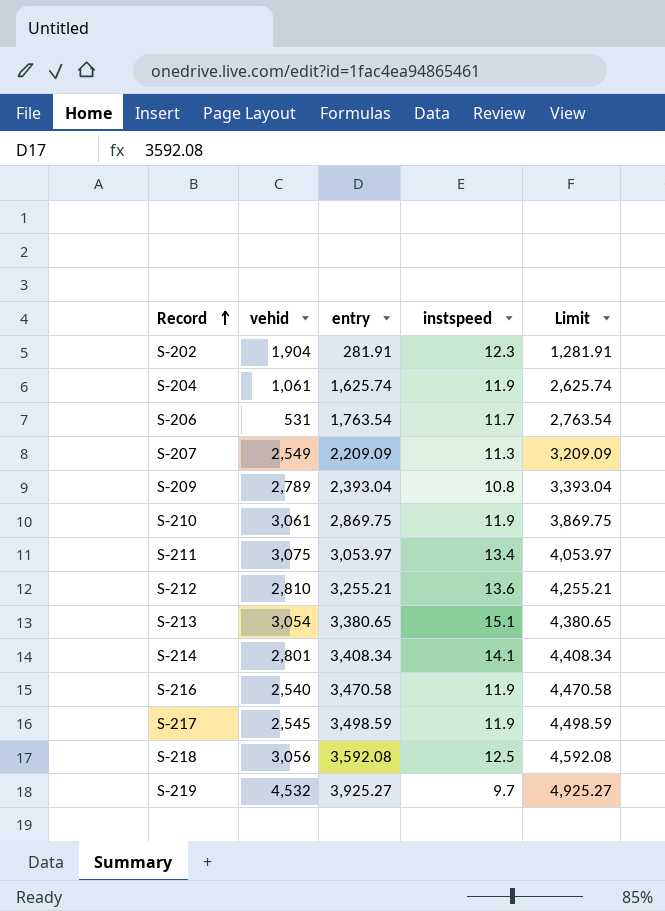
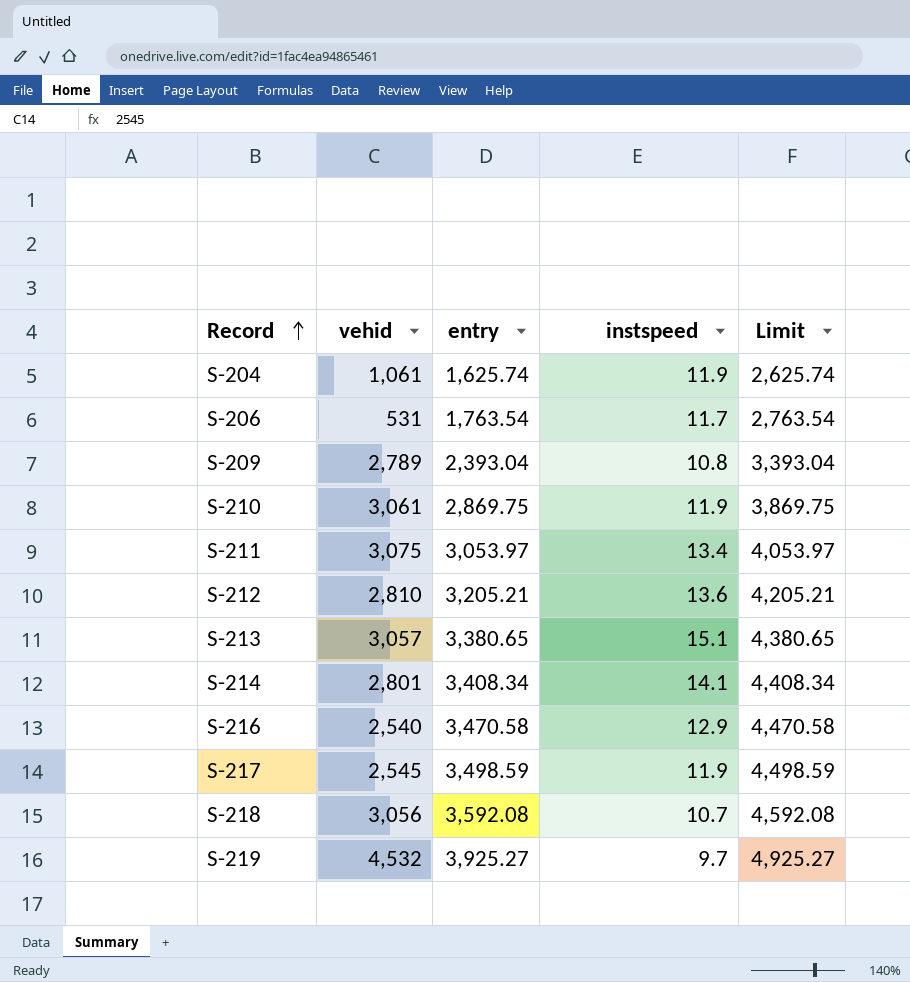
row S-202: 1,904 | 281.91 | 12.3 | 1,281.91 -> none
row S-207: 2,549 | 2,209.09 | 11.3 | 3,209.09 -> none
S-212 | entry: 3,255.21 -> 3,205.21
S-212 | Limit: 4,255.21 -> 4,205.21
S-213 | vehid: 3,054 -> 3,057
S-216 | instspeed: 11.9 -> 12.9
S-218 | instspeed: 12.5 -> 10.7

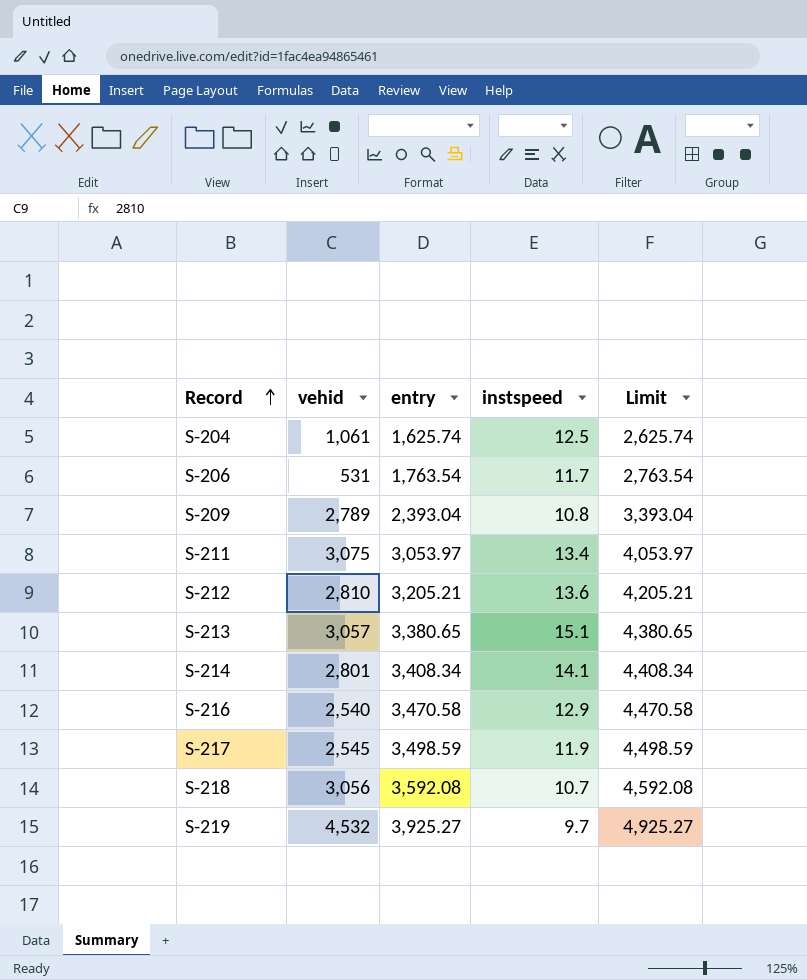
row S-210: 3,061 | 2,869.75 | 11.9 | 3,869.75 -> none
S-204 | instspeed: 11.9 -> 12.5

